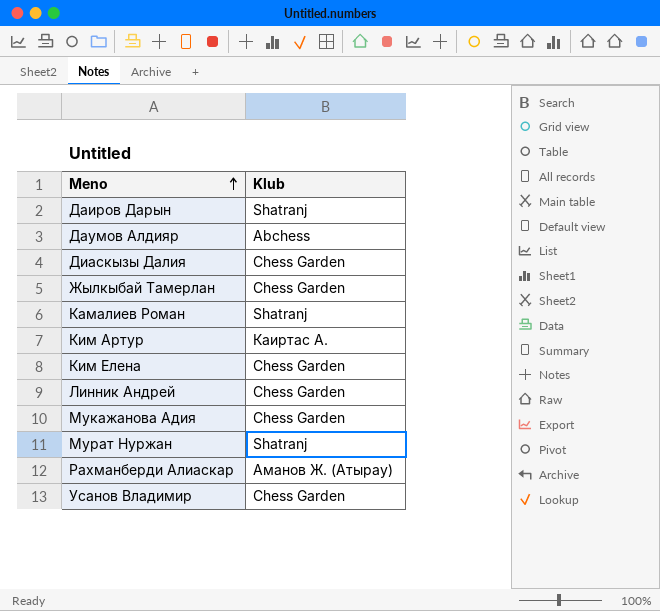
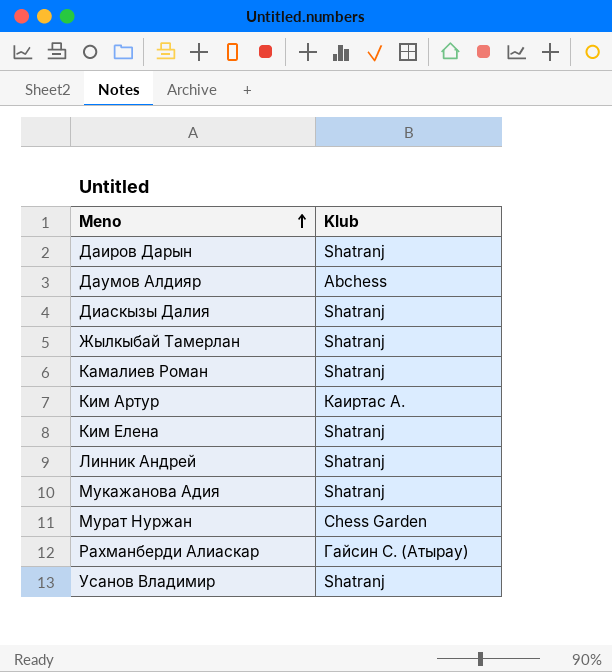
Диаскызы Далия | Klub: Chess Garden -> Shatranj
Жылкыбай Тамерлан | Klub: Chess Garden -> Shatranj
Ким Елена | Klub: Chess Garden -> Shatranj
Линник Андрей | Klub: Chess Garden -> Shatranj
Мукажанова Адия | Klub: Chess Garden -> Shatranj
Мурат Нуржан | Klub: Shatranj -> Chess Garden
Рахманберди Алиаскар | Klub: Аманов Ж. (Атырау) -> Гайсин С. (Атырау)
Усанов Владимир | Klub: Chess Garden -> Shatranj

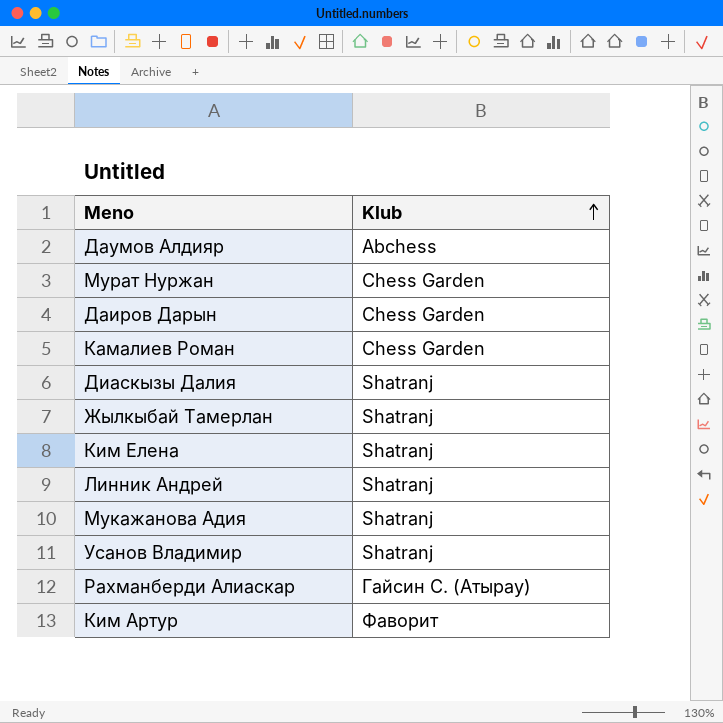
row order: Meno ascending -> Klub ascending
Даиров Дарын | Klub: Shatranj -> Chess Garden
Камалиев Роман | Klub: Shatranj -> Chess Garden
Ким Артур | Klub: Каиртас А. -> Фаворит

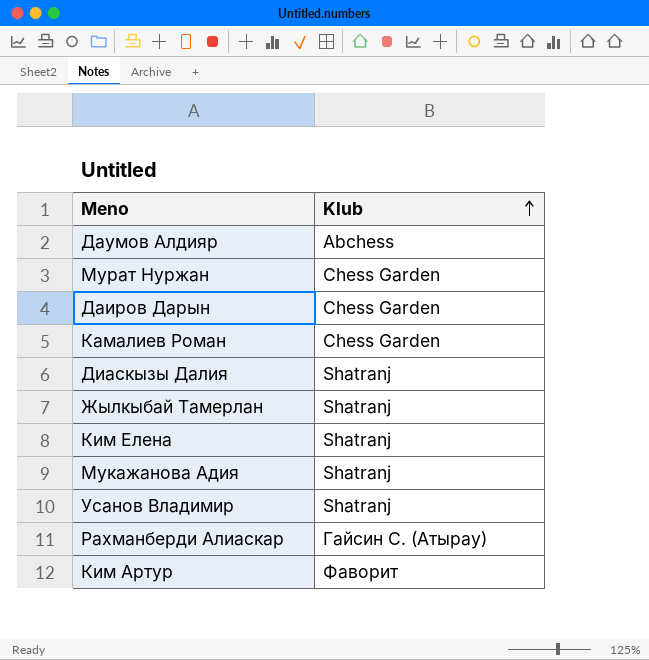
row Линник Андрей: Shatranj -> none

